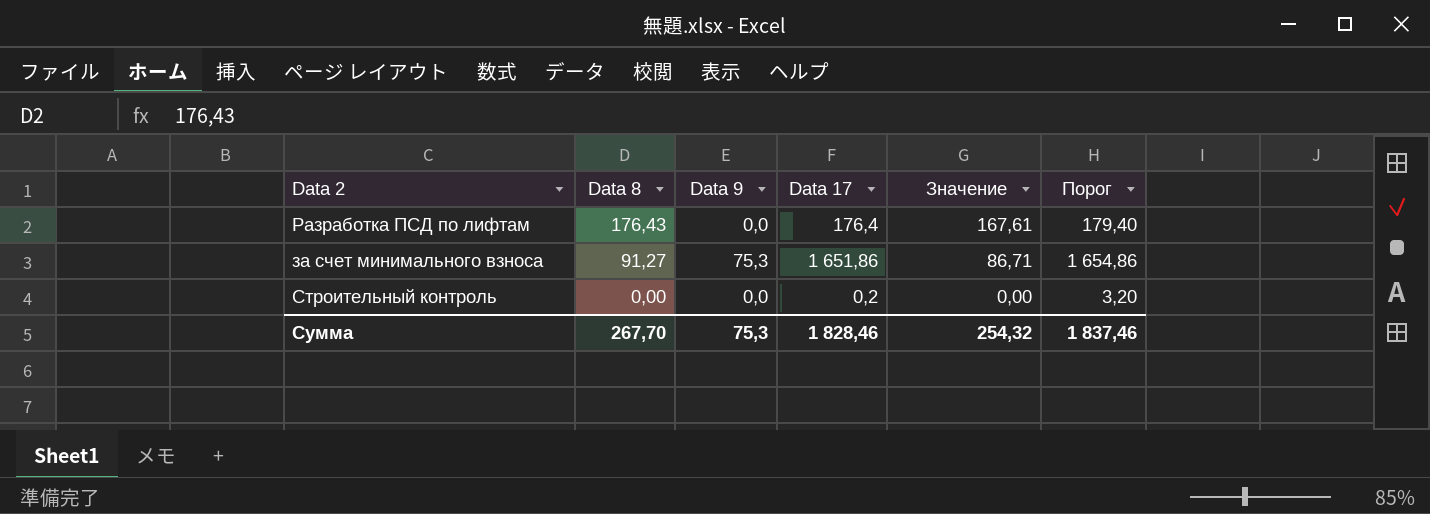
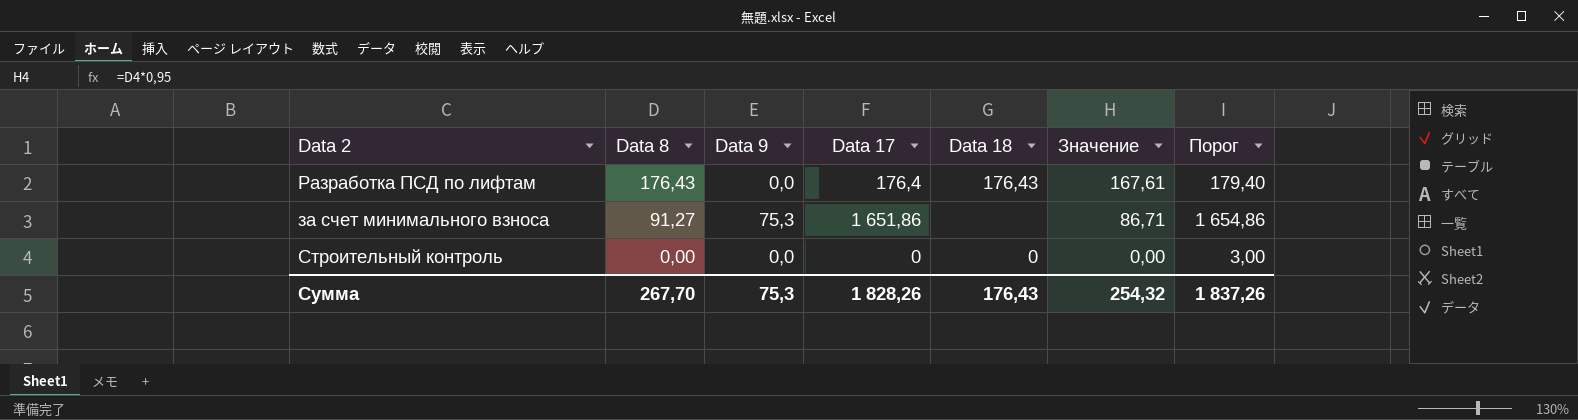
column Data 18 | position: none -> 5
Строительный контроль | Data 17: 0,2 -> 0
Строительный контроль | Порог: 3,20 -> 3,00
Сумма | Data 17: 1 828,46 -> 1 828,26
Сумма | Порог: 1 837,46 -> 1 837,26

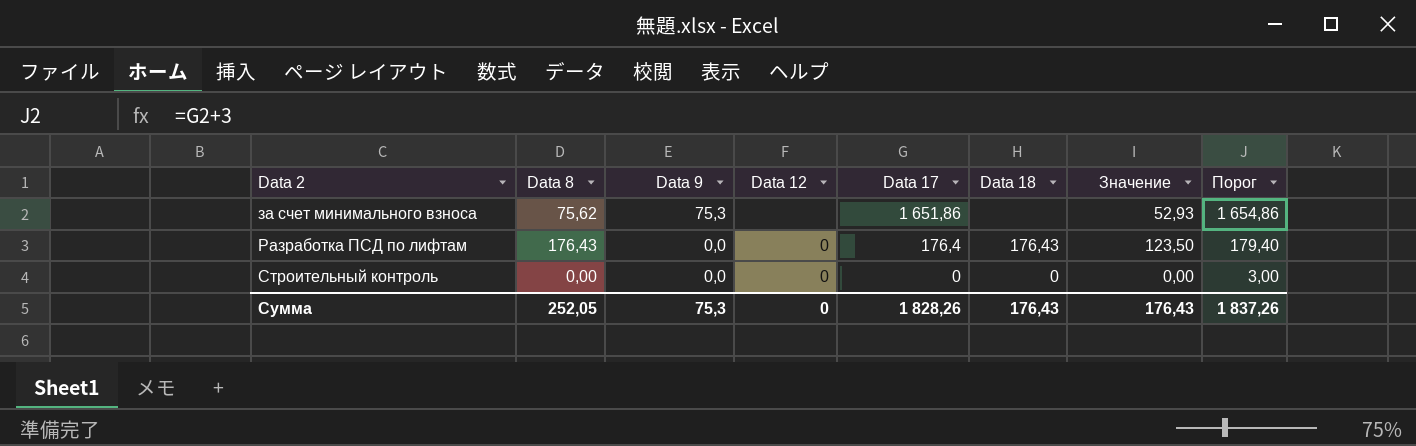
row order: Data 8 descending -> Data 2 ascending
column Data 12 | position: none -> 4
column Значение | formula: [Data 8] * 0,95 -> [Data 8] * 0,7
за счет минимального взноса | Data 8: 91,27 -> 75,62
Сумма | Data 8: 267,70 -> 252,05
Сумма | Значение: 254,32 -> 176,43

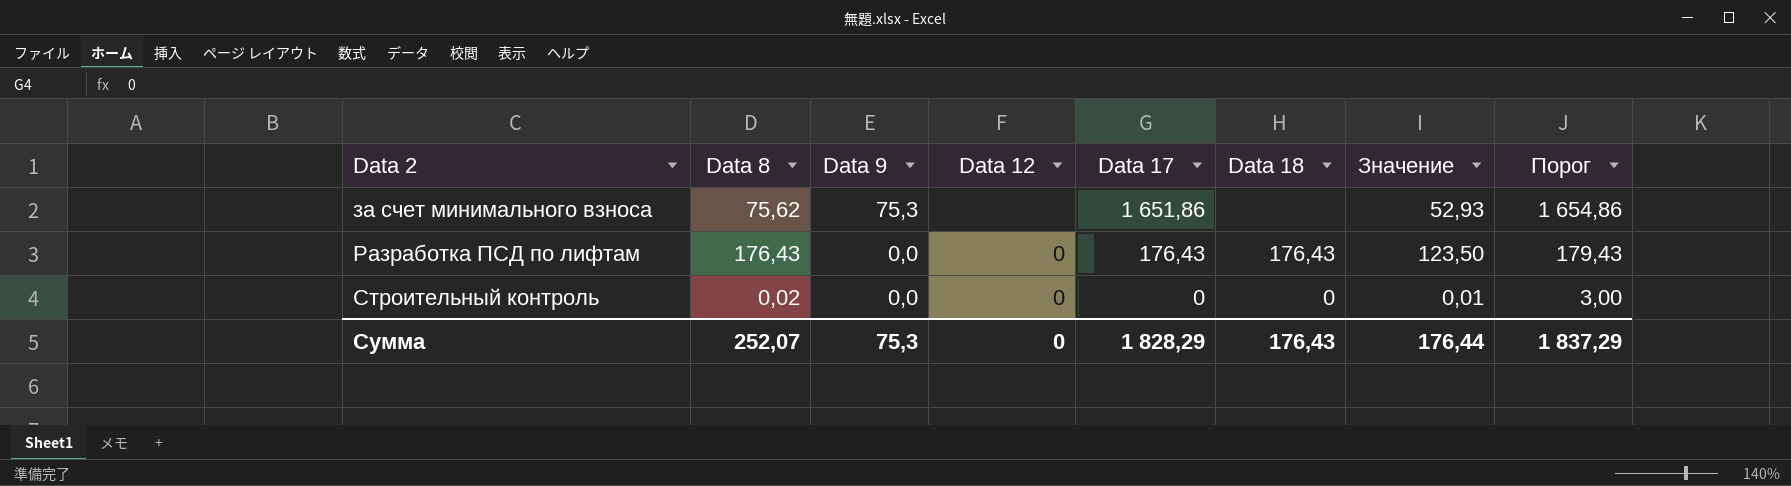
Разработка ПСД по лифтам | Data 17: 176,4 -> 176,43
Разработка ПСД по лифтам | Порог: 179,40 -> 179,43
Строительный контроль | Data 8: 0,00 -> 0,02
Строительный контроль | Значение: 0,00 -> 0,01
Сумма | Data 8: 252,05 -> 252,07
Сумма | Data 17: 1 828,26 -> 1 828,29
Сумма | Значение: 176,43 -> 176,44
Сумма | Порог: 1 837,26 -> 1 837,29

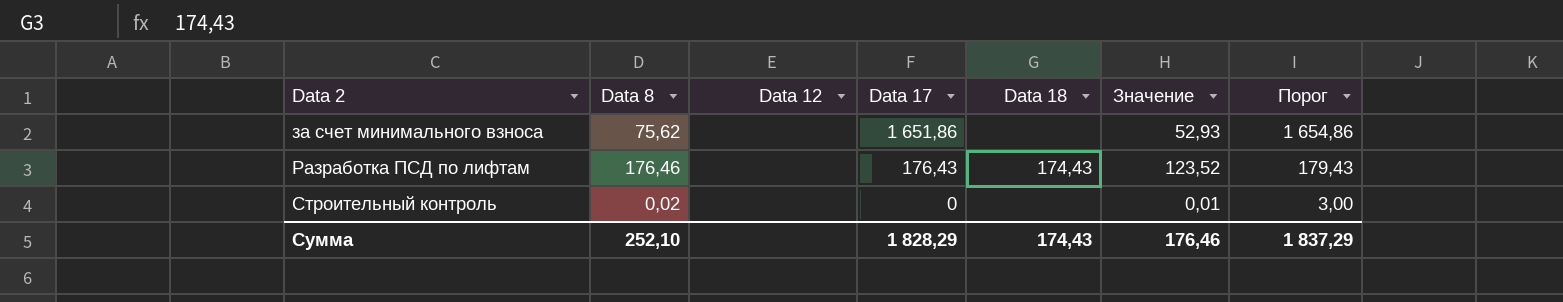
column Data 9 | position: 3 -> none
Разработка ПСД по лифтам | Data 8: 176,43 -> 176,46
Разработка ПСД по лифтам | Data 12: 0 -> none
Разработка ПСД по лифтам | Data 18: 176,43 -> 174,43
Разработка ПСД по лифтам | Значение: 123,50 -> 123,52
Строительный контроль | Data 12: 0 -> none
Строительный контроль | Data 18: 0 -> none
Сумма | Data 8: 252,07 -> 252,10
Сумма | Data 12: 0 -> none
Сумма | Data 18: 176,43 -> 174,43
Сумма | Значение: 176,44 -> 176,46

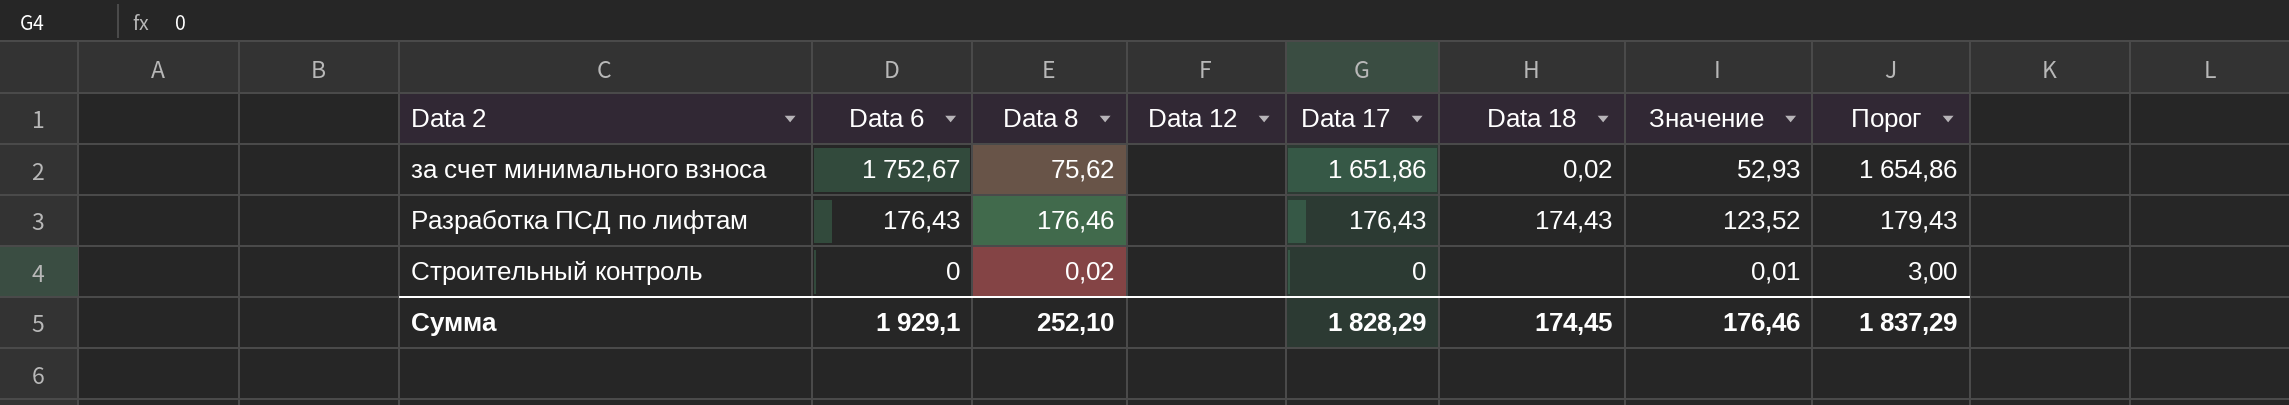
column Data 6 | position: none -> 2
за счет минимального взноса | Data 18: none -> 0,02
Сумма | Data 18: 174,43 -> 174,45

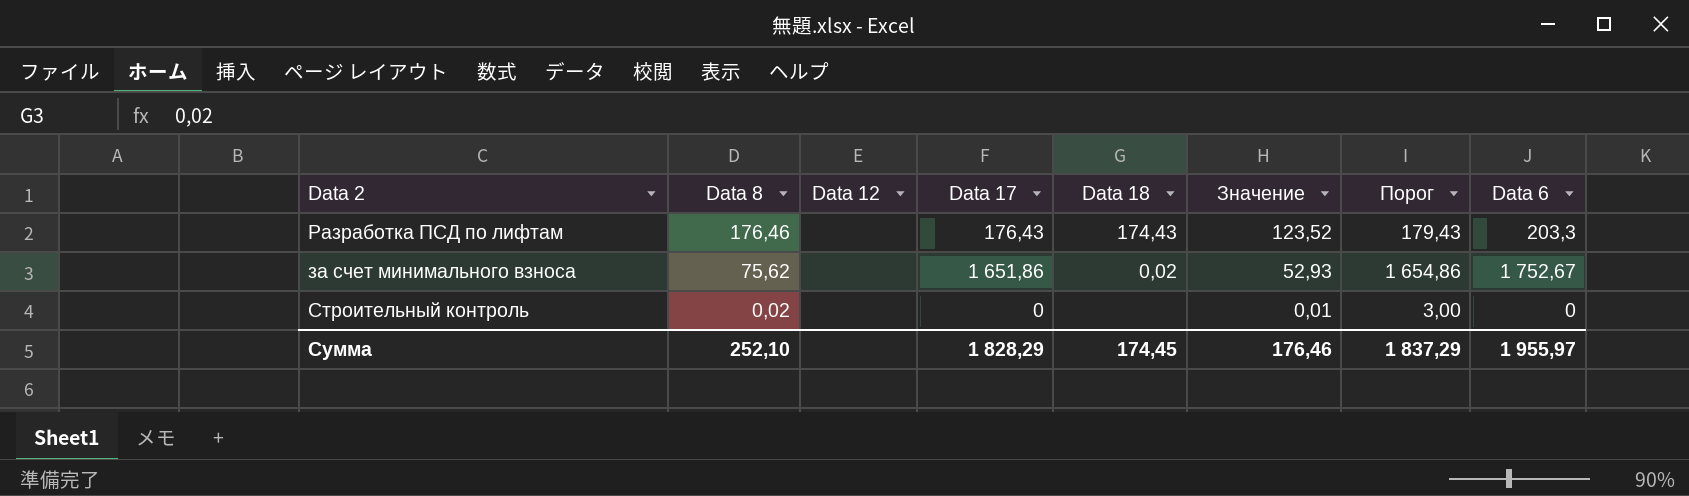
row order: Data 2 ascending -> Data 8 descending
column Data 6 | position: 2 -> 8
Разработка ПСД по лифтам | Data 6: 176,43 -> 203,3
Сумма | Data 6: 1 929,1 -> 1 955,97

